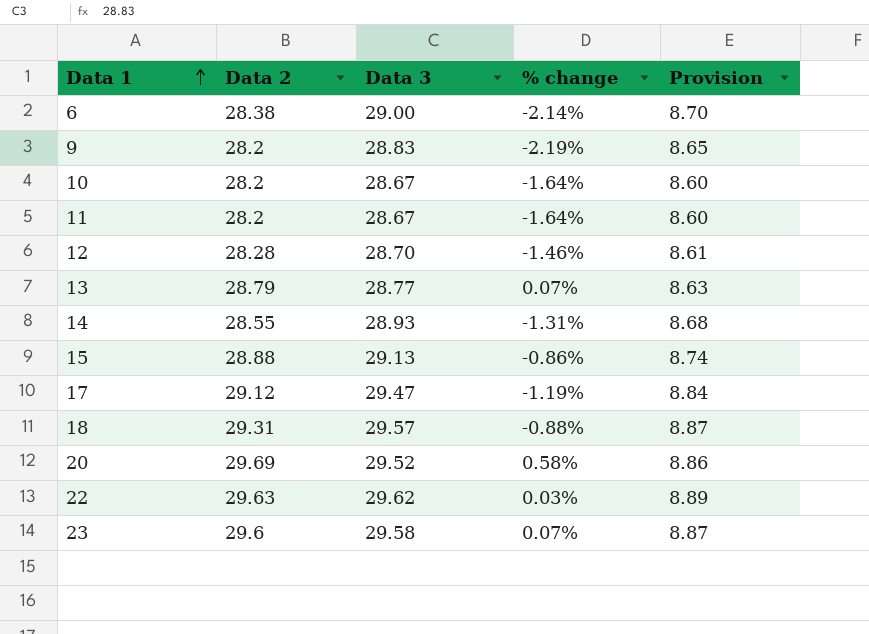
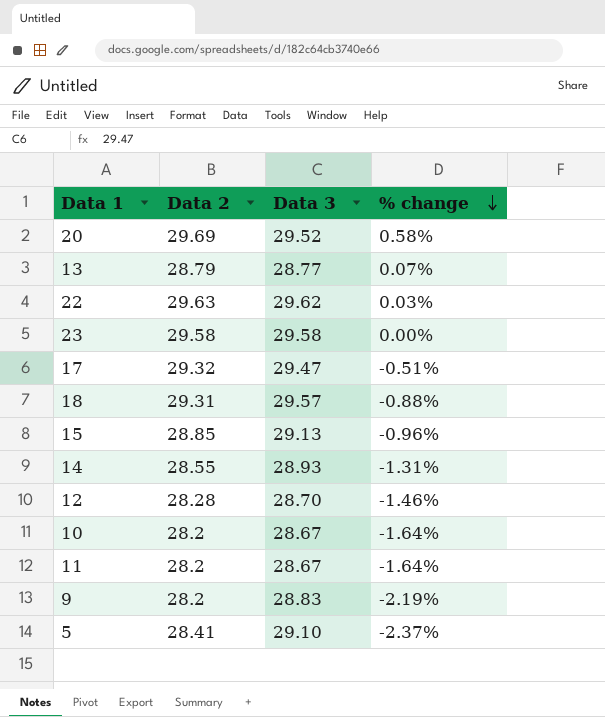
row order: Data 1 ascending -> % change descending
column Provision | formula: [Data 3] * 0.3 -> none
row 6: 28.38 | 29.00 | -2.14% | 8.70 -> none
23 | Data 2: 29.6 -> 29.58
23 | % change: 0.07% -> 0.00%
17 | Data 2: 29.12 -> 29.32
17 | % change: -1.19% -> -0.51%
15 | Data 2: 28.88 -> 28.85
15 | % change: -0.86% -> -0.96%
row 5: none -> 28.41 | 29.10 | -2.37%

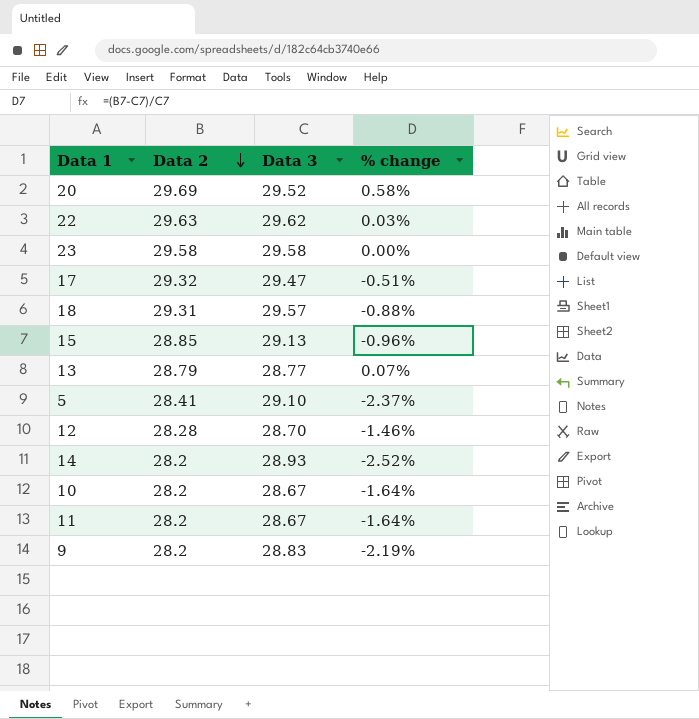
row order: % change descending -> Data 2 descending
14 | Data 2: 28.55 -> 28.2
14 | % change: -1.31% -> -2.52%

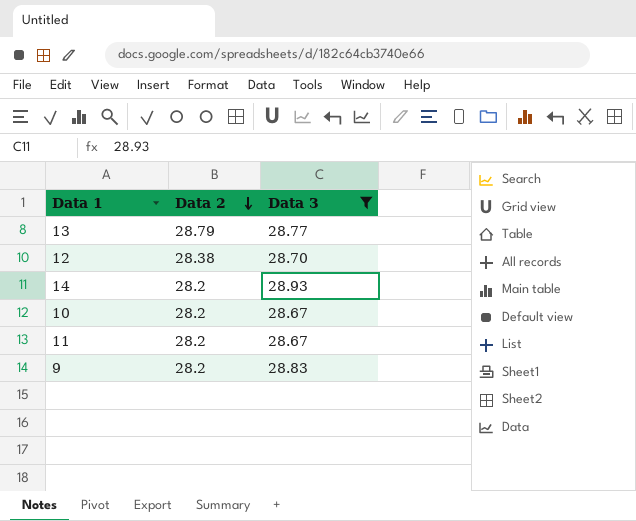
filter: none -> Data 3 <= 28.93
column % change | formula: ([Data 2] - [Data 3]) / [Data 3] -> none
12 | Data 2: 28.28 -> 28.38

